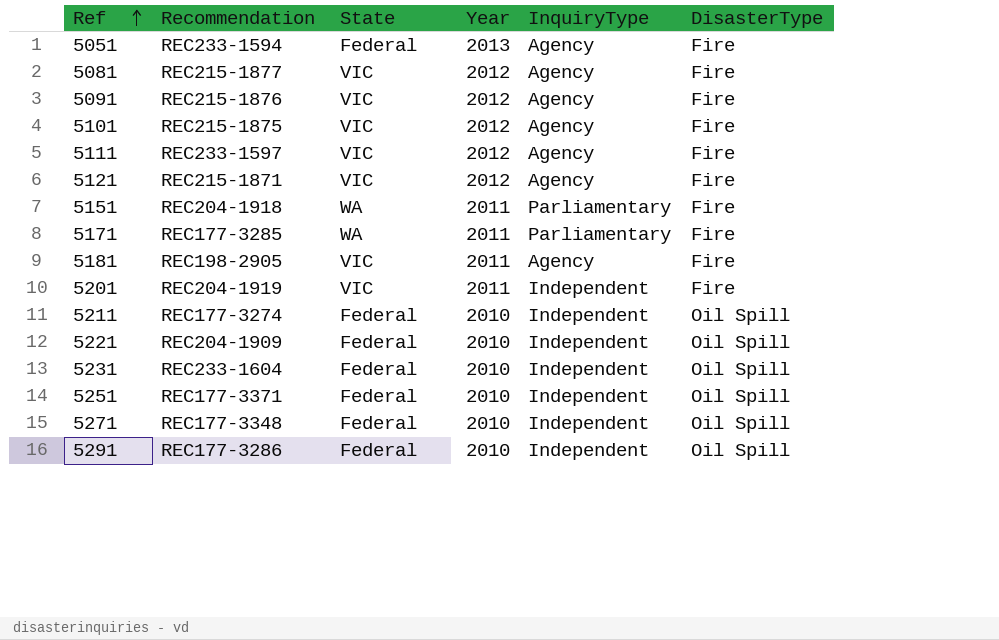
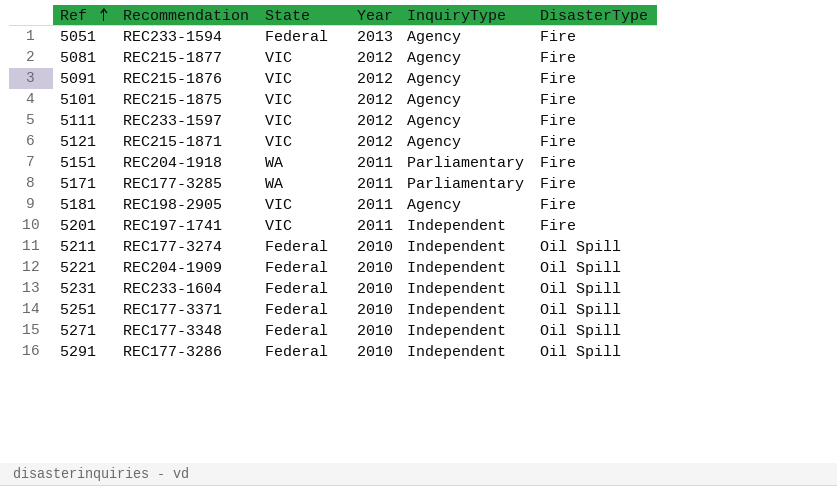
5201 | Recommendation: REC204-1919 -> REC197-1741

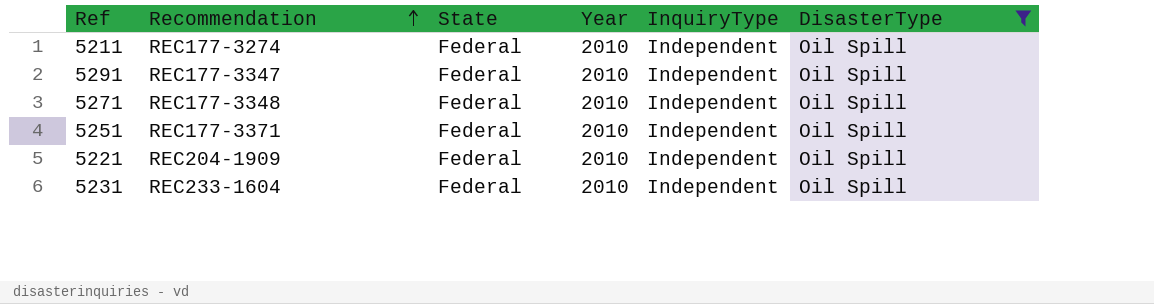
filter: none -> DisasterType = Oil Spill
row order: Ref ascending -> Recommendation ascending
5291 | Recommendation: REC177-3286 -> REC177-3347

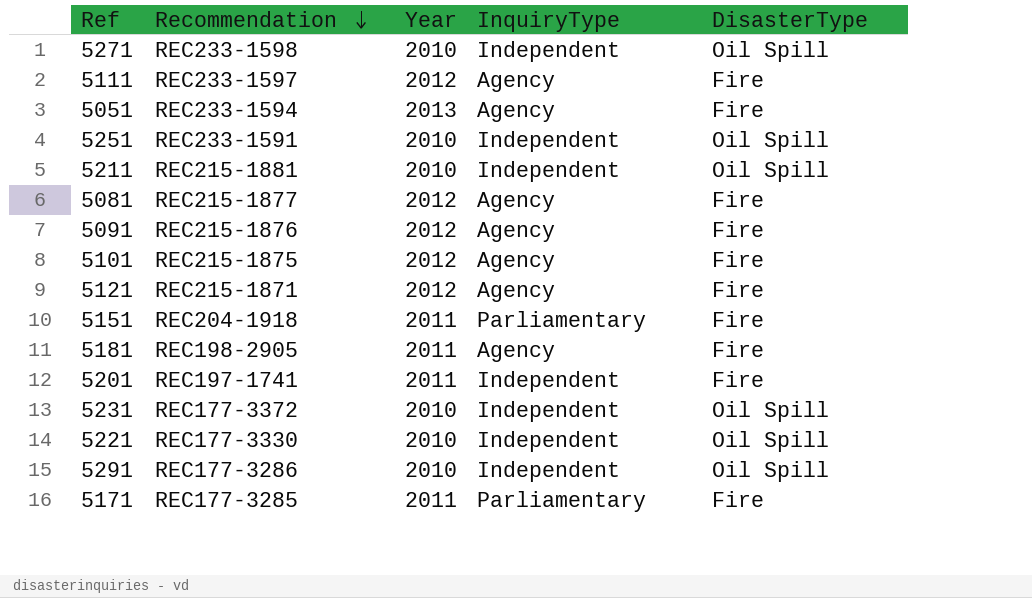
filter: DisasterType = Oil Spill -> none
row order: Recommendation ascending -> Recommendation descending
column State | position: 3 -> none
5271 | Recommendation: REC177-3348 -> REC233-1598
5251 | Recommendation: REC177-3371 -> REC233-1591
5211 | Recommendation: REC177-3274 -> REC215-1881
5231 | Recommendation: REC233-1604 -> REC177-3372
5221 | Recommendation: REC204-1909 -> REC177-3330
5291 | Recommendation: REC177-3347 -> REC177-3286

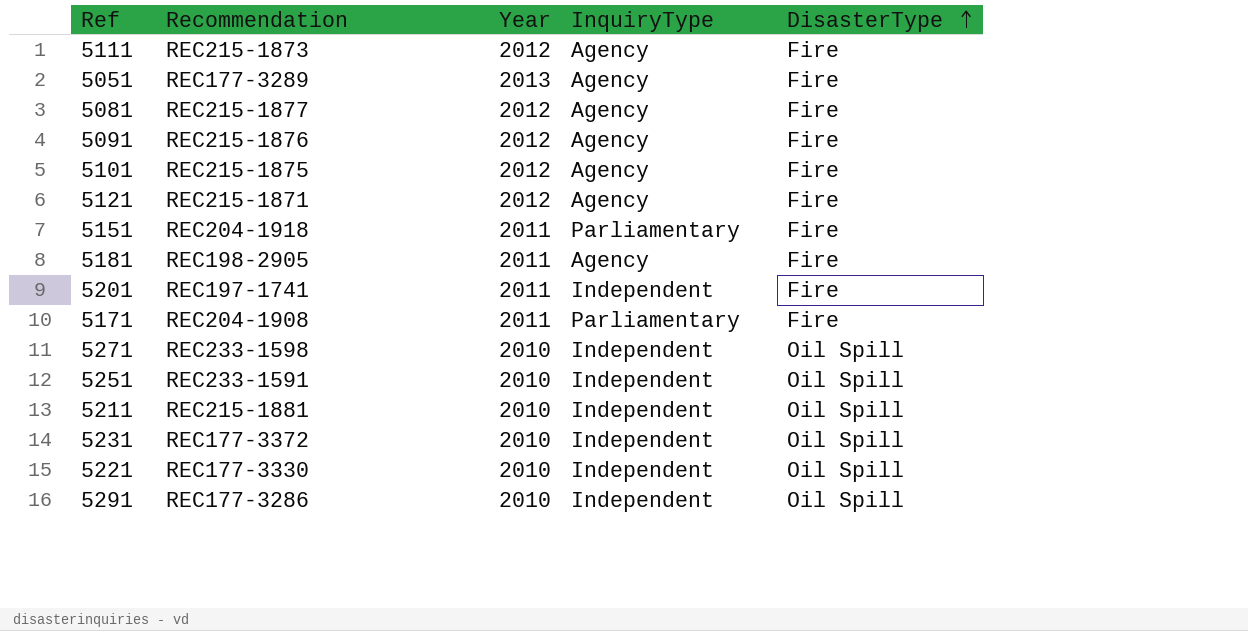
row order: Recommendation descending -> DisasterType ascending
5111 | Recommendation: REC233-1597 -> REC215-1873
5051 | Recommendation: REC233-1594 -> REC177-3289
5171 | Recommendation: REC177-3285 -> REC204-1908

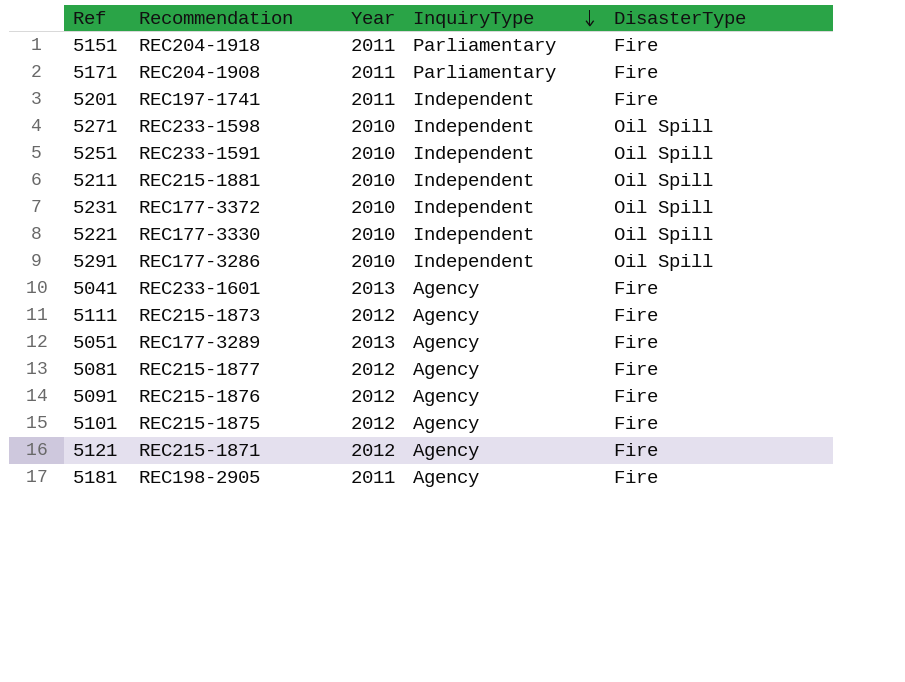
row order: DisasterType ascending -> InquiryType descending
row 5041: none -> REC233-1601 | 2013 | Agency | Fire

